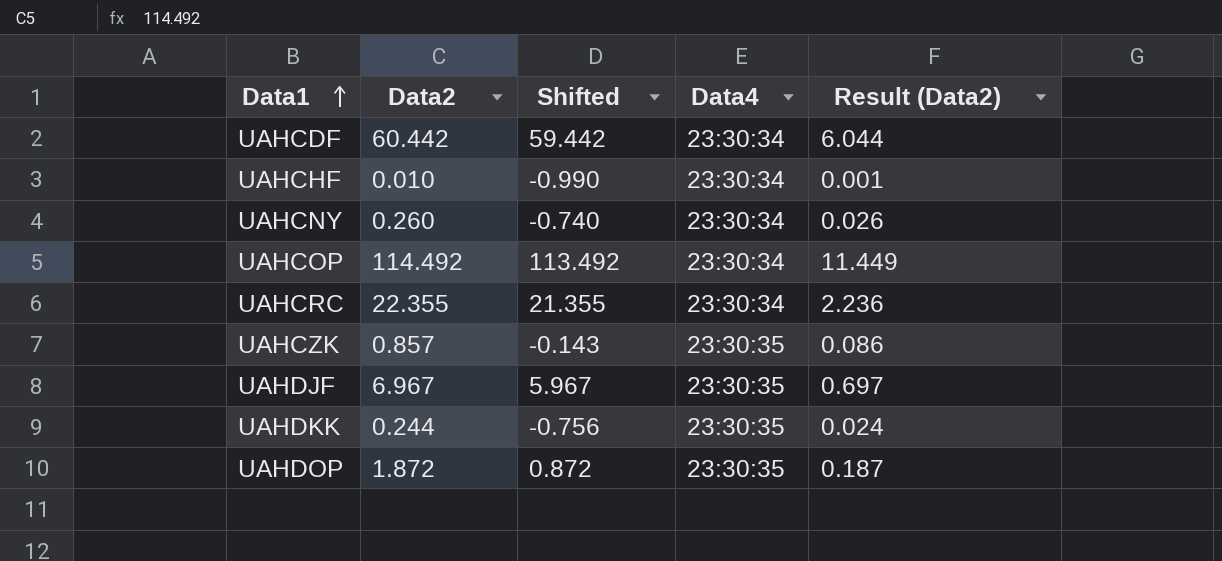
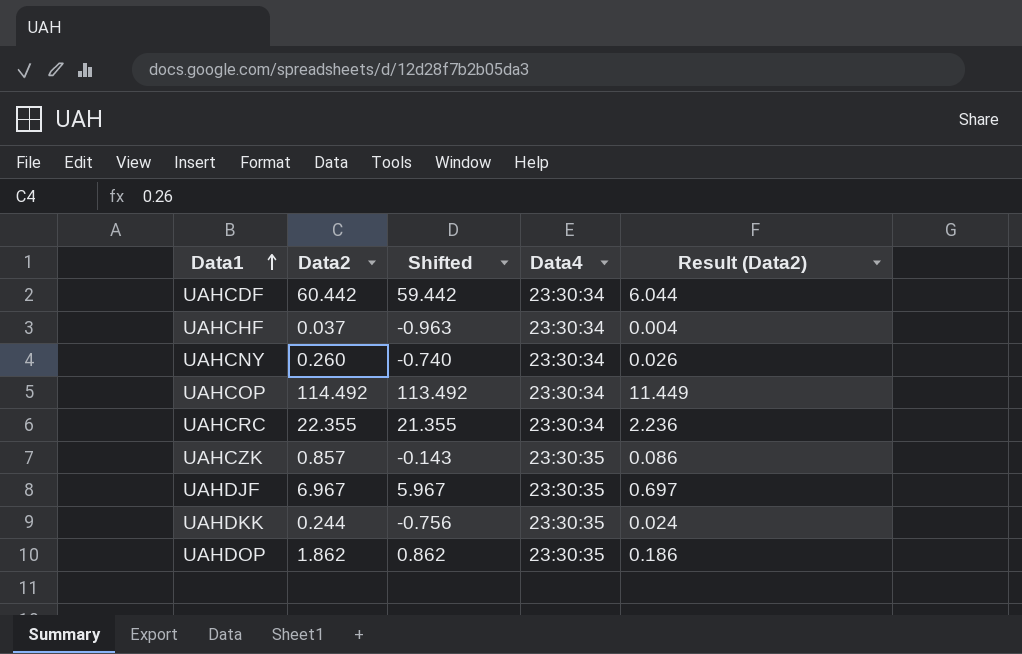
UAHCHF | Data2: 0.010 -> 0.037
UAHCHF | Shifted: -0.990 -> -0.963
UAHCHF | Result (Data2): 0.001 -> 0.004
UAHDOP | Data2: 1.872 -> 1.862
UAHDOP | Shifted: 0.872 -> 0.862
UAHDOP | Result (Data2): 0.187 -> 0.186

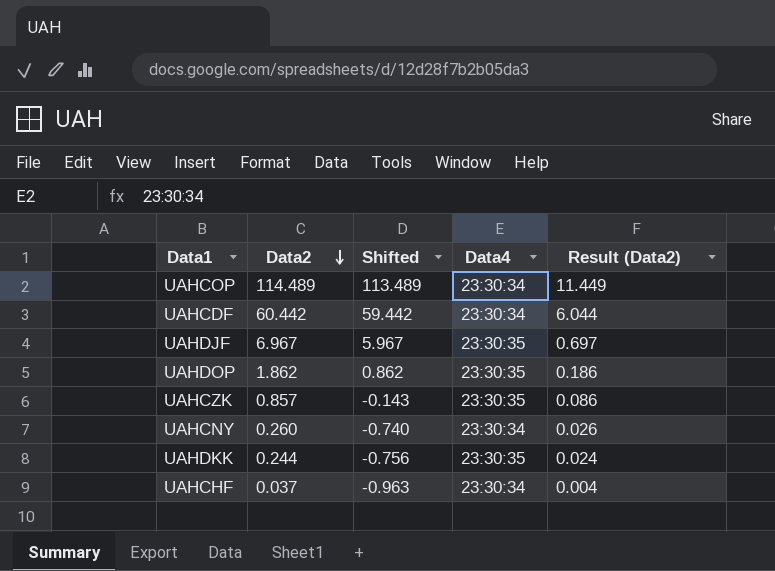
row order: Data1 ascending -> Data2 descending
row UAHCRC: 22.355 | 21.355 | 23:30:34 | 2.236 -> none
UAHCOP | Data2: 114.492 -> 114.489
UAHCOP | Shifted: 113.492 -> 113.489

